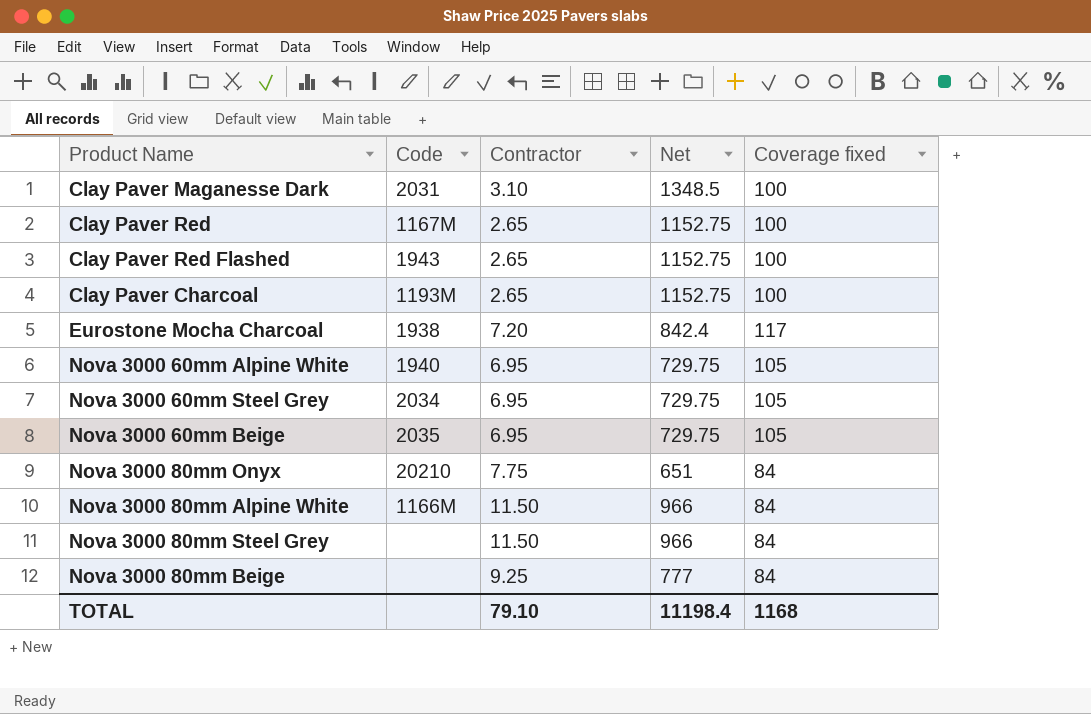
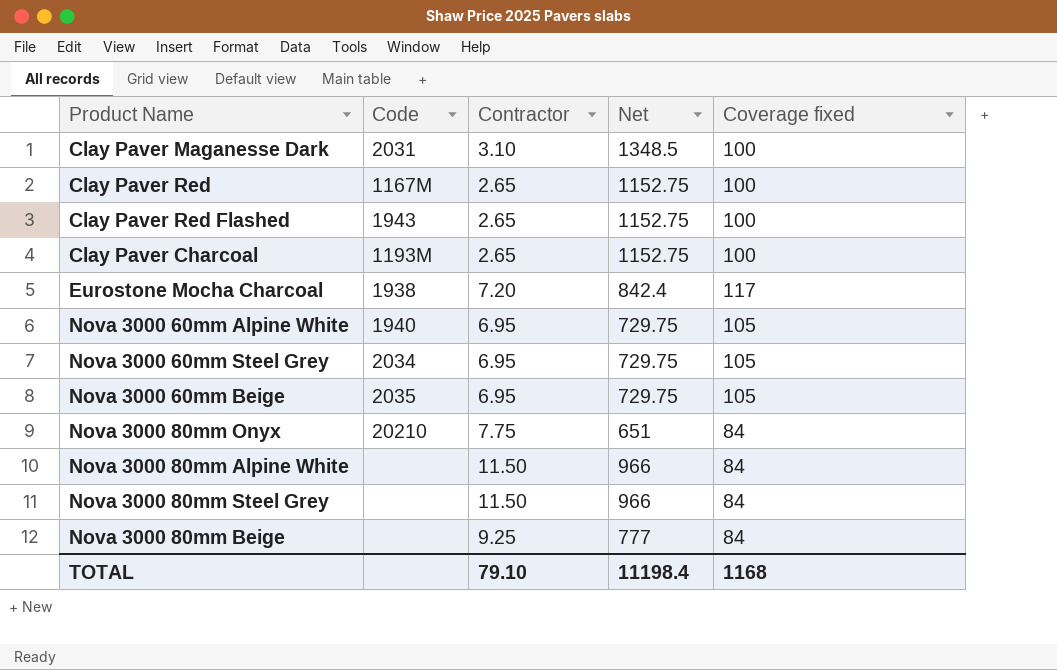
Nova 3000 80mm Alpine White | Code: 1166M -> none

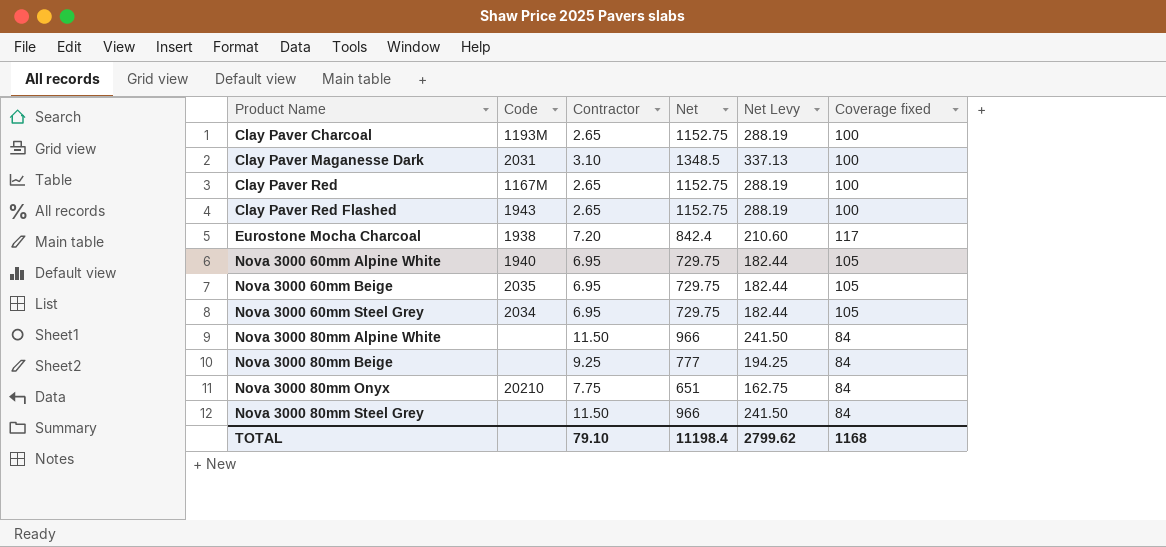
row order: none -> Product Name ascending
column Net Levy | formula: none -> [Net] * 0.25

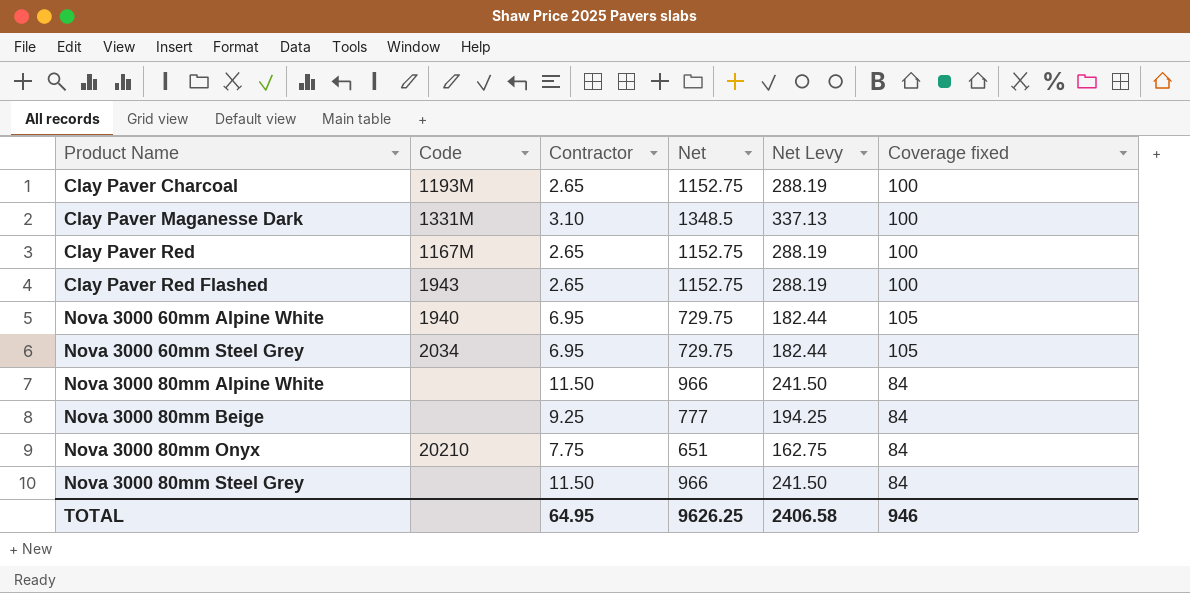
row Eurostone Mocha Charcoal: 1938 | 7.20 | 842.4 | 210.60 | 117 -> none
row Nova 3000 60mm Beige: 2035 | 6.95 | 729.75 | 182.44 | 105 -> none
Clay Paver Maganesse Dark | Code: 2031 -> 1331M
TOTAL | Contractor: 79.10 -> 64.95
TOTAL | Net: 11198.4 -> 9626.25
TOTAL | Net Levy: 2799.62 -> 2406.58
TOTAL | Coverage fixed: 1168 -> 946

